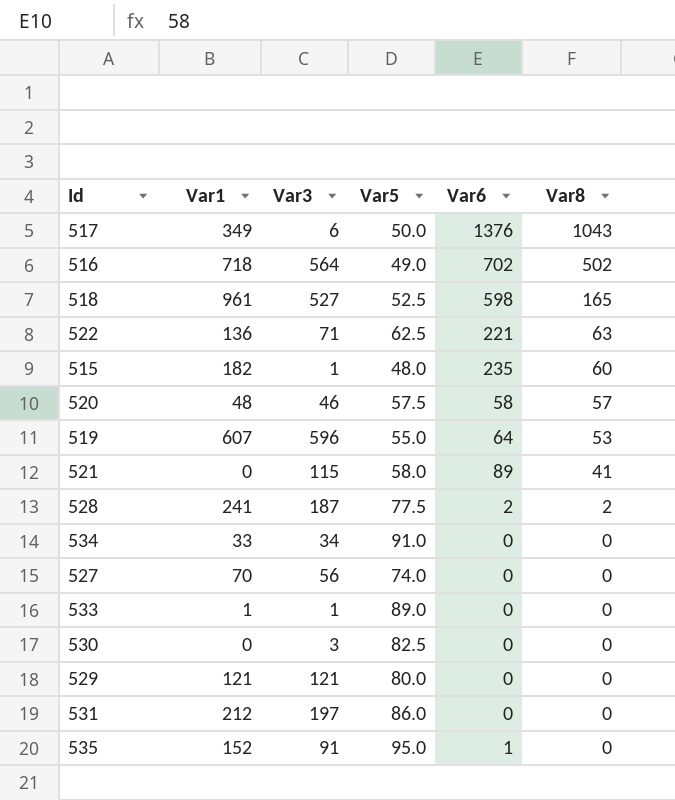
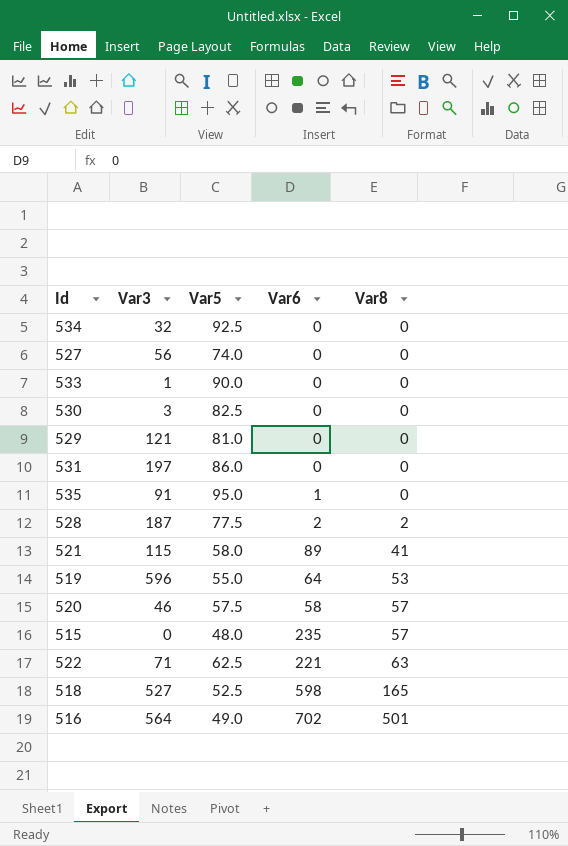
row order: Var8 descending -> Var8 ascending
column Var1 | position: 2 -> none
row 517: 349 | 6 | 50.0 | 1376 | 1043 -> none
534 | Var3: 34 -> 32
534 | Var5: 91.0 -> 92.5
533 | Var5: 89.0 -> 90.0
529 | Var5: 80.0 -> 81.0
515 | Var3: 1 -> 0
515 | Var8: 60 -> 57
516 | Var8: 502 -> 501

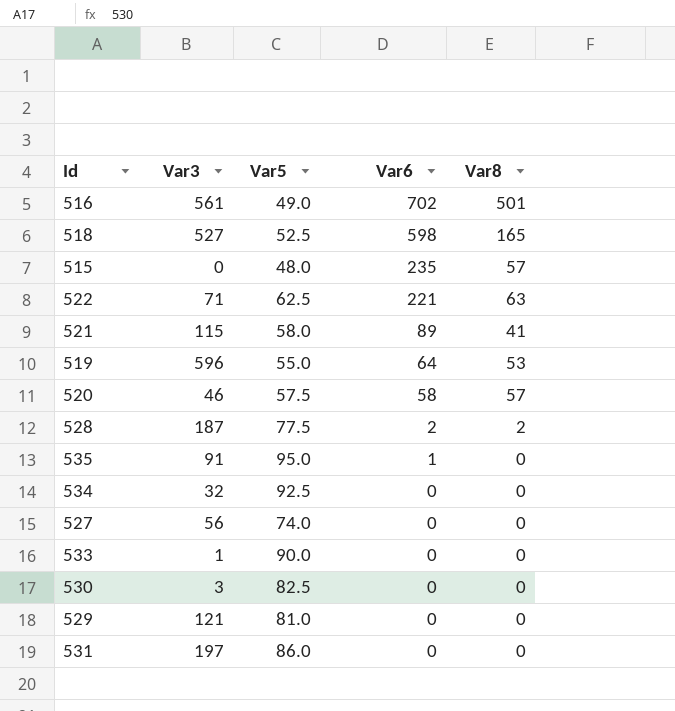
row order: Var8 ascending -> Var6 descending
516 | Var3: 564 -> 561

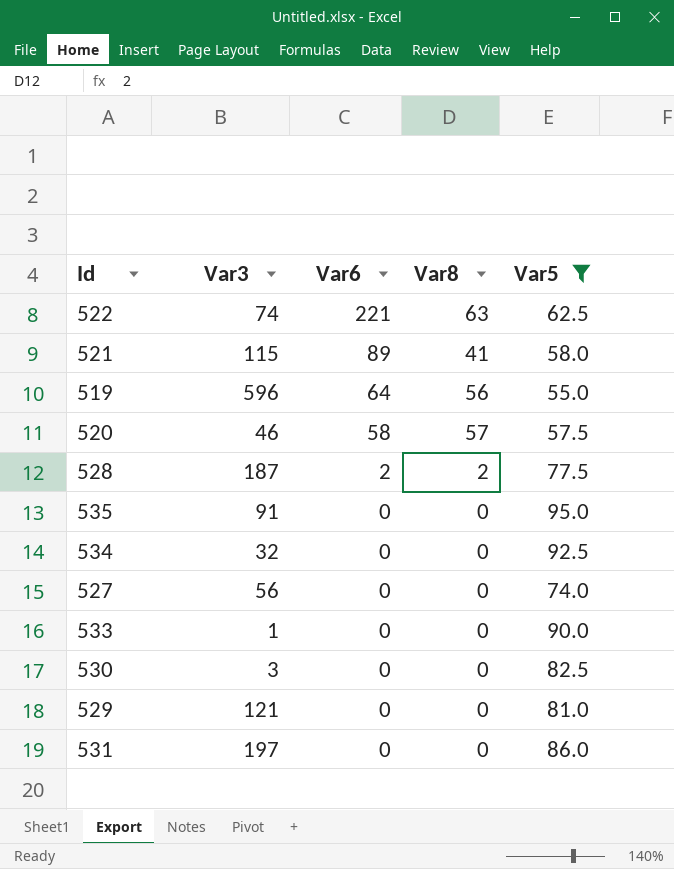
filter: none -> Var5 >= 55.0
column Var5 | position: 3 -> 5
522 | Var3: 71 -> 74
519 | Var8: 53 -> 56
535 | Var6: 1 -> 0

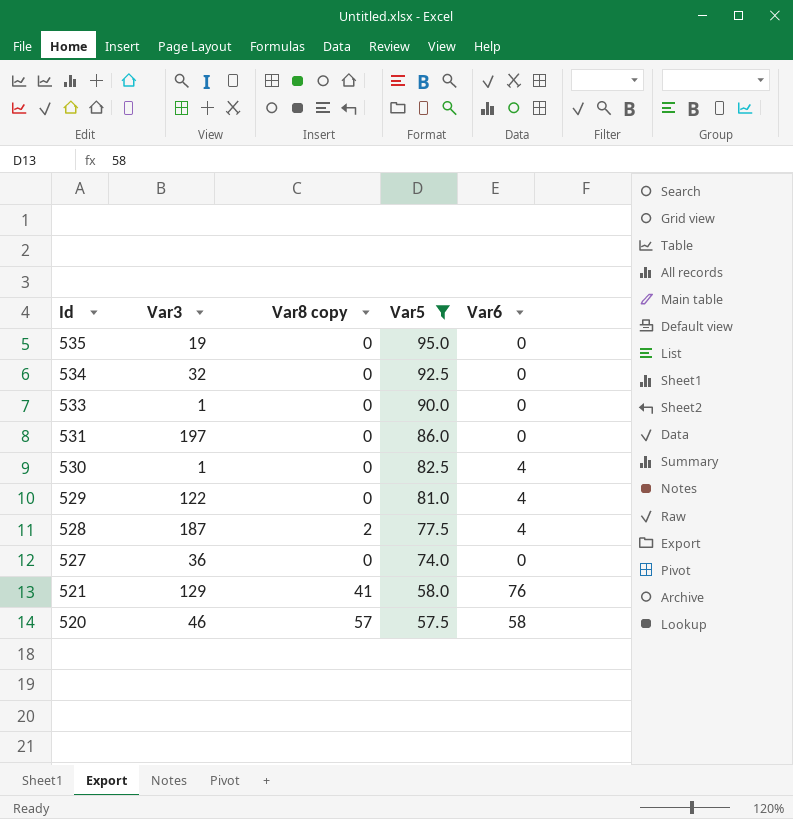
row order: Var6 descending -> Id descending
column name: Var8 -> Var8 copy
column Var6 | position: 3 -> 5
row 522: 74 | 221 | 63 | 62.5 -> none
row 519: 596 | 64 | 56 | 55.0 -> none
535 | Var3: 91 -> 19
530 | Var3: 3 -> 1
530 | Var6: 0 -> 4
529 | Var3: 121 -> 122
529 | Var6: 0 -> 4
528 | Var6: 2 -> 4
527 | Var3: 56 -> 36
521 | Var3: 115 -> 129
521 | Var6: 89 -> 76

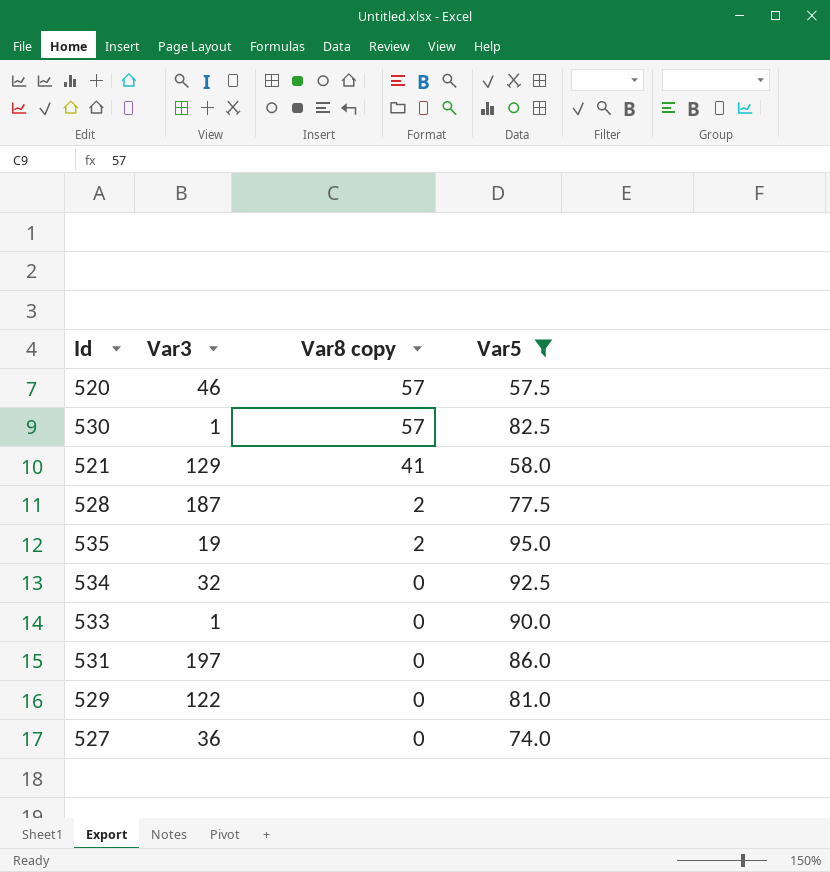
row order: Id descending -> Var8 copy descending
column Var6 | position: 5 -> none
530 | Var8 copy: 0 -> 57
535 | Var8 copy: 0 -> 2

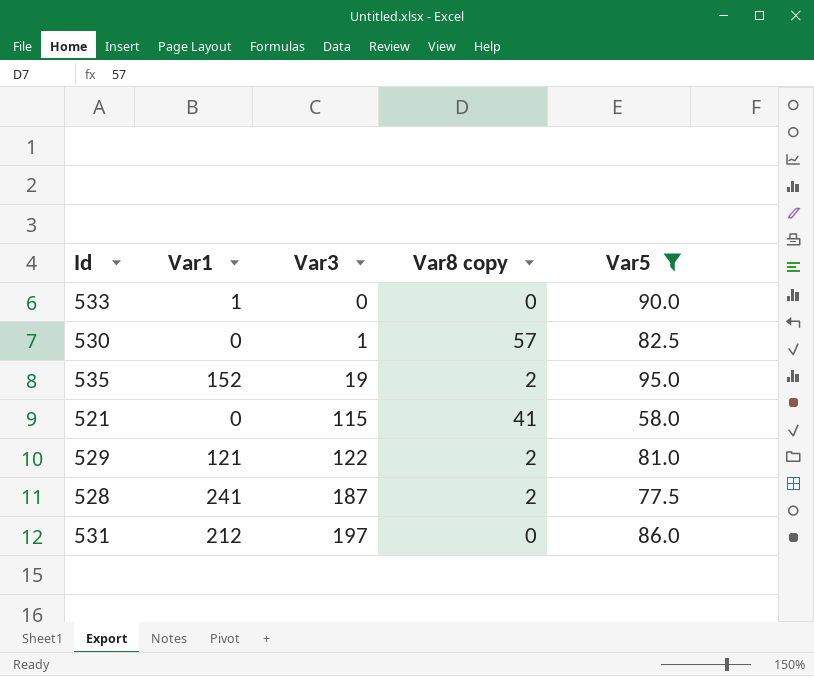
row order: Var8 copy descending -> Var3 ascending
column Var1 | position: none -> 2
row 520: 46 | 57 | 57.5 -> none
row 534: 32 | 0 | 92.5 -> none
row 527: 36 | 0 | 74.0 -> none
533 | Var3: 1 -> 0
521 | Var3: 129 -> 115
529 | Var8 copy: 0 -> 2

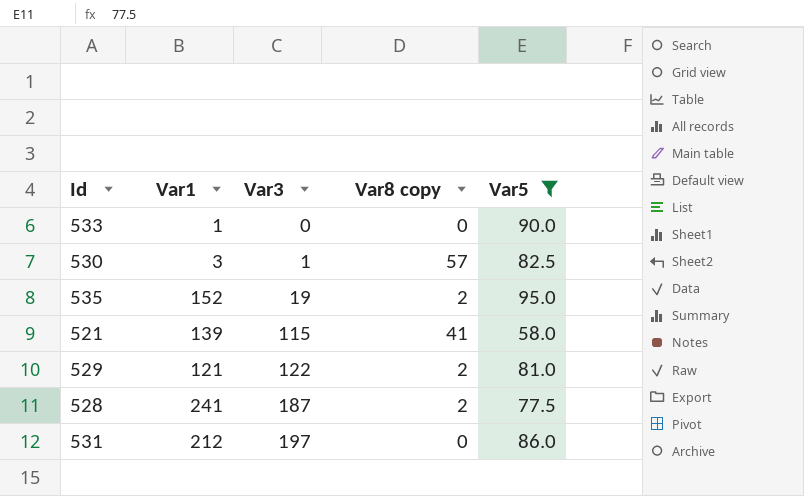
530 | Var1: 0 -> 3
521 | Var1: 0 -> 139

